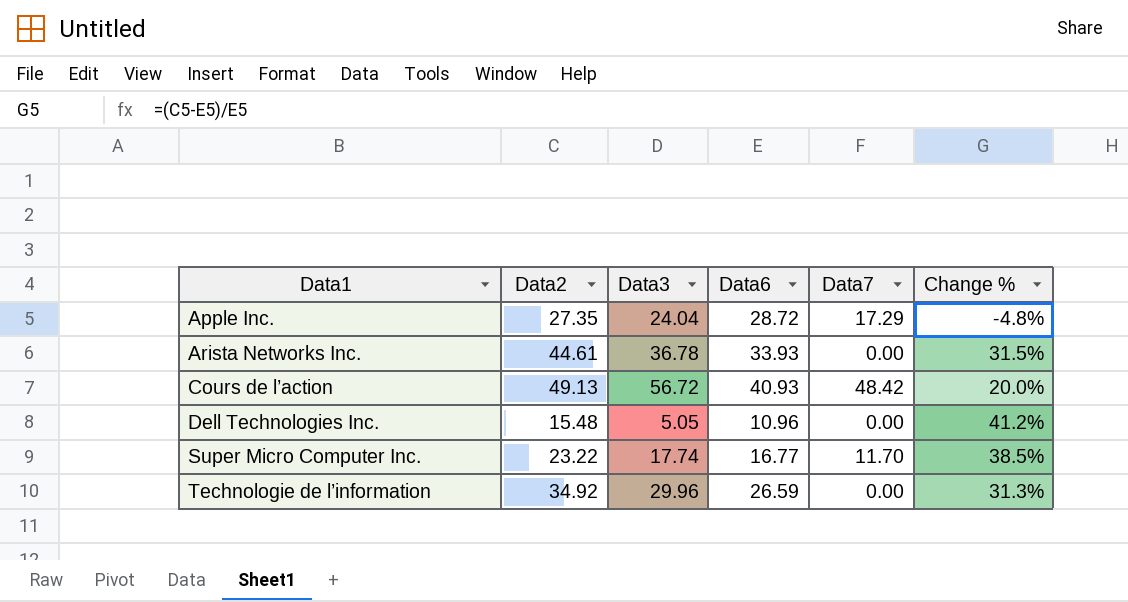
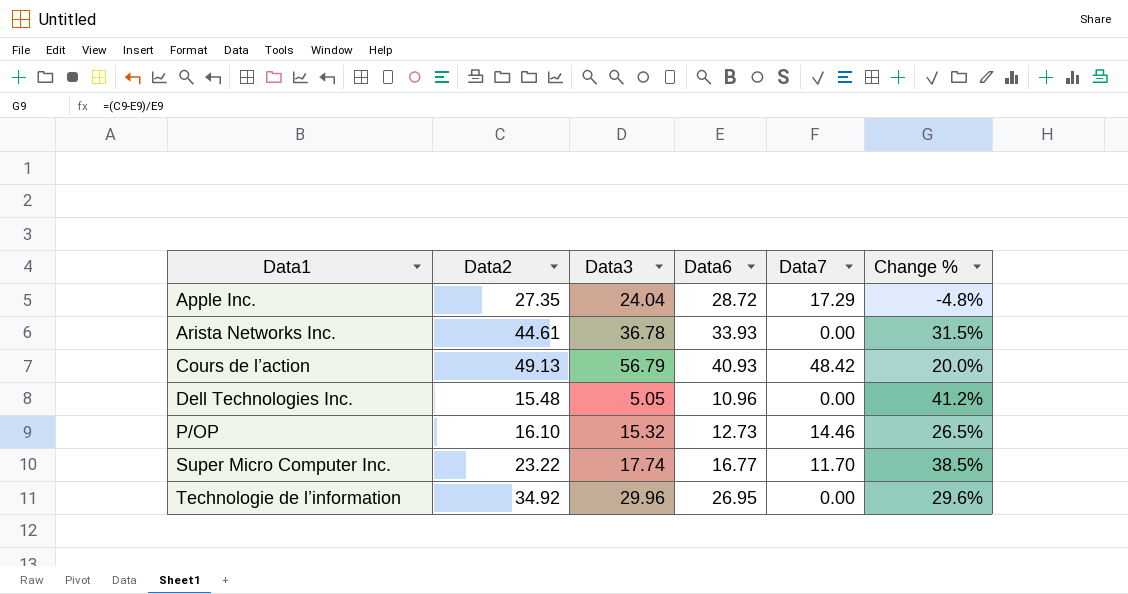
Cours de l’action | Data3: 56.72 -> 56.79
row P/OP: none -> 16.10 | 15.32 | 12.73 | 14.46 | 26.5%
Technologie de l’information | Data6: 26.59 -> 26.95
Technologie de l’information | Change %: 31.3% -> 29.6%

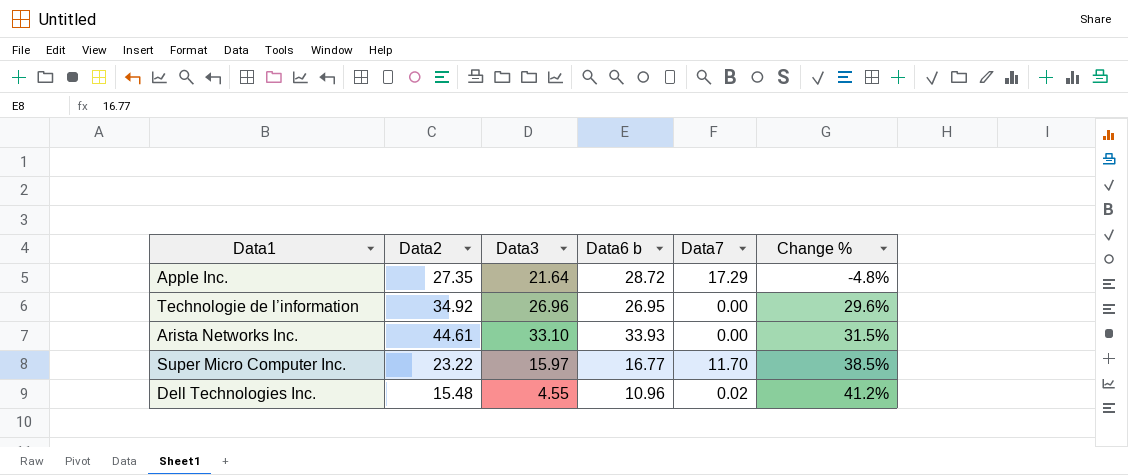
row order: Data1 ascending -> Change % ascending
column name: Data6 -> Data6 b
row Cours de l’action: 49.13 | 56.79 | 40.93 | 48.42 | 20.0% -> none
row P/OP: 16.10 | 15.32 | 12.73 | 14.46 | 26.5% -> none
Apple Inc. | Data3: 24.04 -> 21.64
Technologie de l’information | Data3: 29.96 -> 26.96
Arista Networks Inc. | Data3: 36.78 -> 33.10
Super Micro Computer Inc. | Data3: 17.74 -> 15.97
Dell Technologies Inc. | Data3: 5.05 -> 4.55
Dell Technologies Inc. | Data7: 0.00 -> 0.02

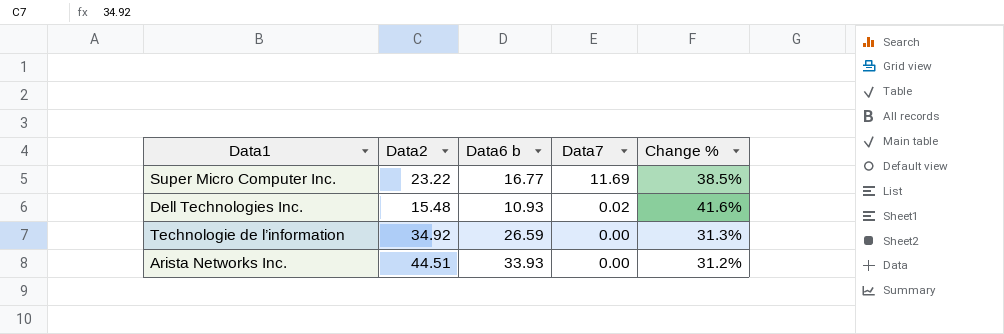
row order: Change % ascending -> Data7 descending
column Data3 | position: 3 -> none
row Apple Inc.: 27.35 | 21.64 | 28.72 | 17.29 | -4.8% -> none
Super Micro Computer Inc. | Data7: 11.70 -> 11.69
Dell Technologies Inc. | Data6 b: 10.96 -> 10.93
Dell Technologies Inc. | Change %: 41.2% -> 41.6%
Technologie de l’information | Data6 b: 26.95 -> 26.59
Technologie de l’information | Change %: 29.6% -> 31.3%
Arista Networks Inc. | Data2: 44.61 -> 44.51
Arista Networks Inc. | Change %: 31.5% -> 31.2%

